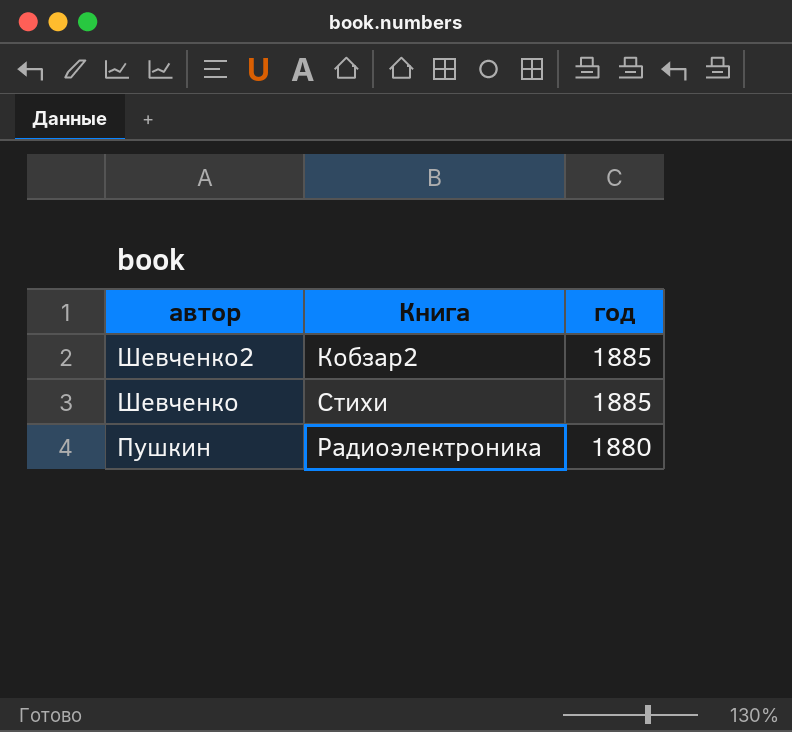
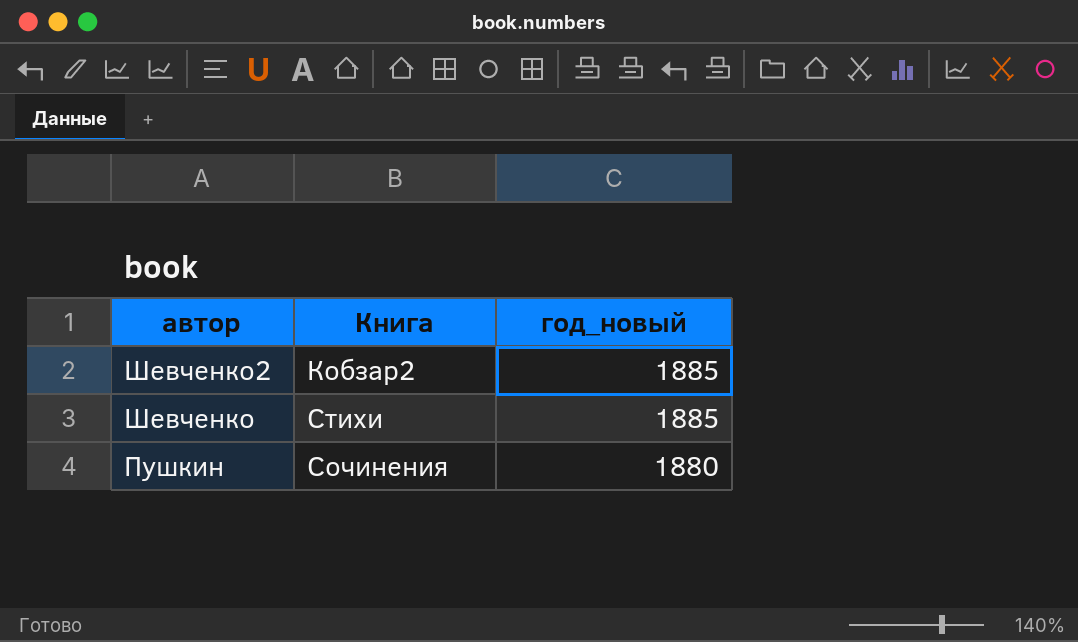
column name: год -> год_новый
Пушкин | Книга: Радиоэлектроника -> Сочинения

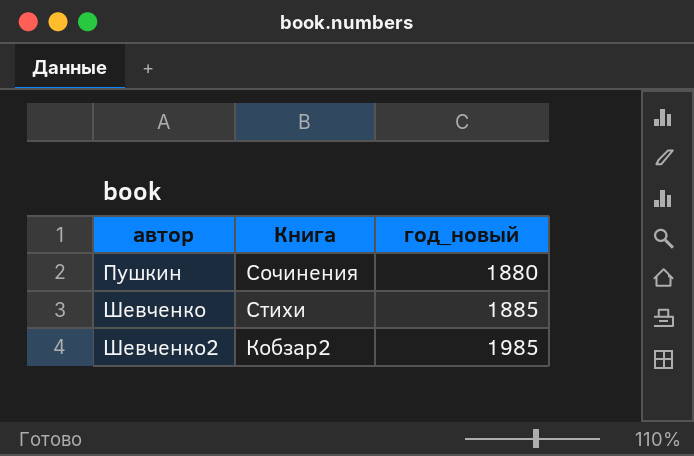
row order: автор descending -> автор ascending
Шевченко2 | год_новый: 1885 -> 1985

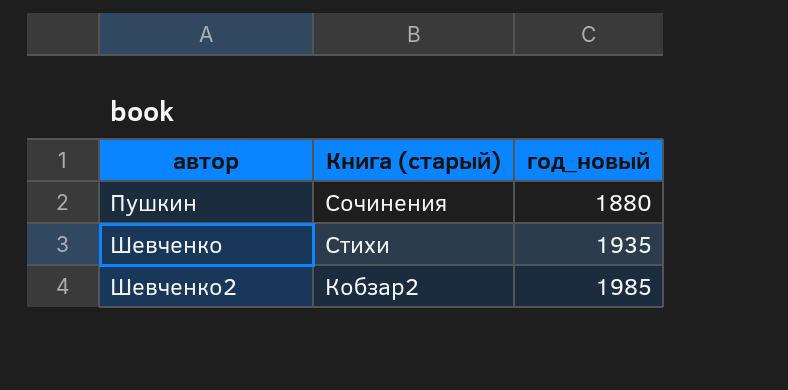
column name: Книга -> Книга (старый)
Шевченко | год_новый: 1885 -> 1935

